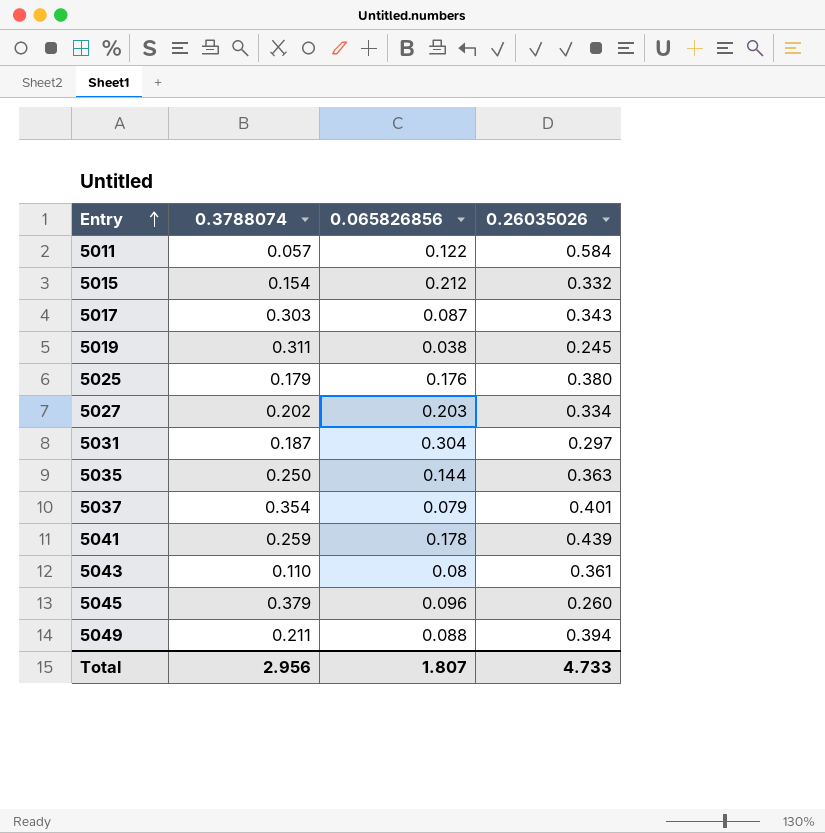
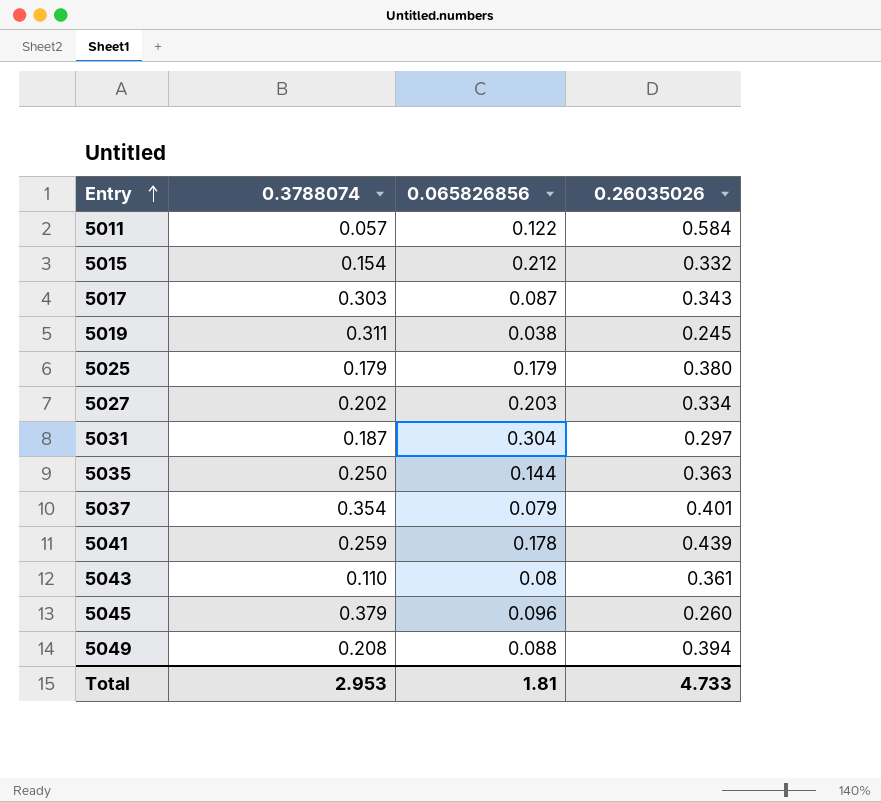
5025 | 0.065826856: 0.176 -> 0.179
5049 | 0.3788074: 0.211 -> 0.208
Total | 0.3788074: 2.956 -> 2.953
Total | 0.065826856: 1.807 -> 1.81

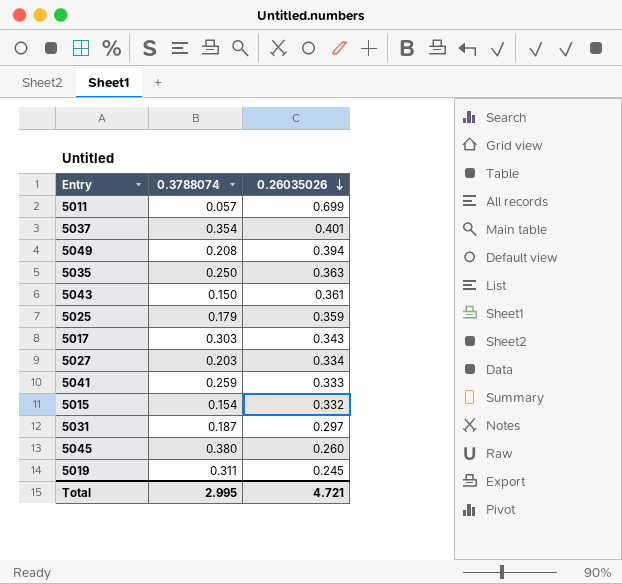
row order: Entry ascending -> 0.26035026 descending
column 0.065826856 | position: 3 -> none
5011 | 0.26035026: 0.584 -> 0.699
5043 | 0.3788074: 0.110 -> 0.150
5025 | 0.26035026: 0.380 -> 0.359
5027 | 0.3788074: 0.202 -> 0.203
5041 | 0.26035026: 0.439 -> 0.333
5045 | 0.3788074: 0.379 -> 0.380
Total | 0.3788074: 2.953 -> 2.995
Total | 0.26035026: 4.733 -> 4.721

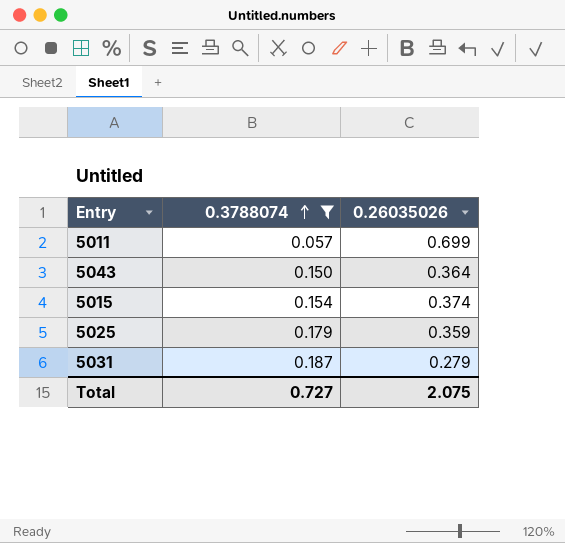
filter: none -> 0.3788074 <= 0.187
row order: 0.26035026 descending -> 0.3788074 ascending
5043 | 0.26035026: 0.361 -> 0.364
5015 | 0.26035026: 0.332 -> 0.374
5031 | 0.26035026: 0.297 -> 0.279
Total | 0.3788074: 2.995 -> 0.727
Total | 0.26035026: 4.721 -> 2.075

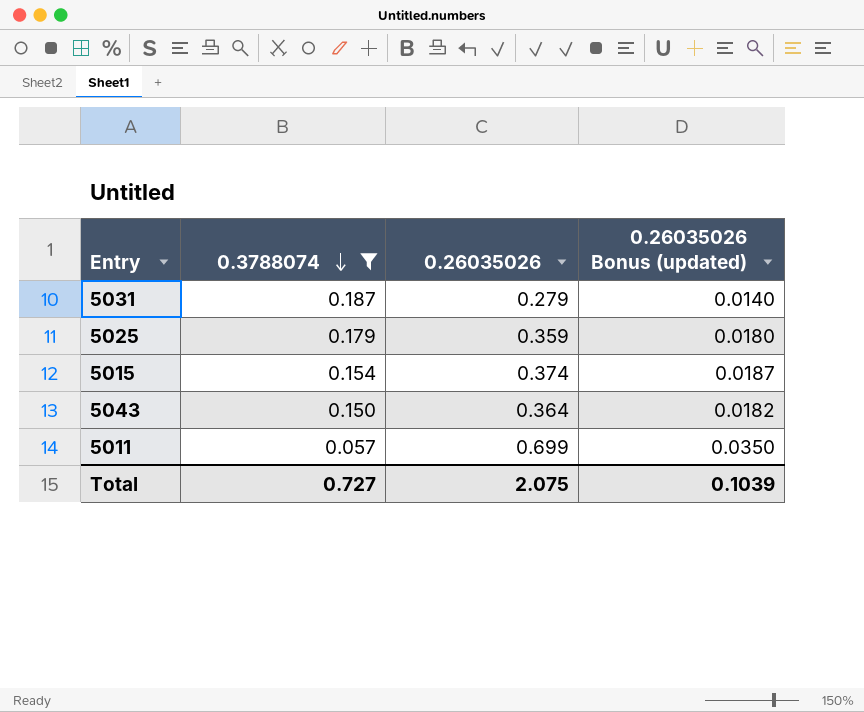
row order: 0.3788074 ascending -> 0.3788074 descending
column 0.26035026 Bonus (updated) | formula: none -> [0.26035026] * 0.05

